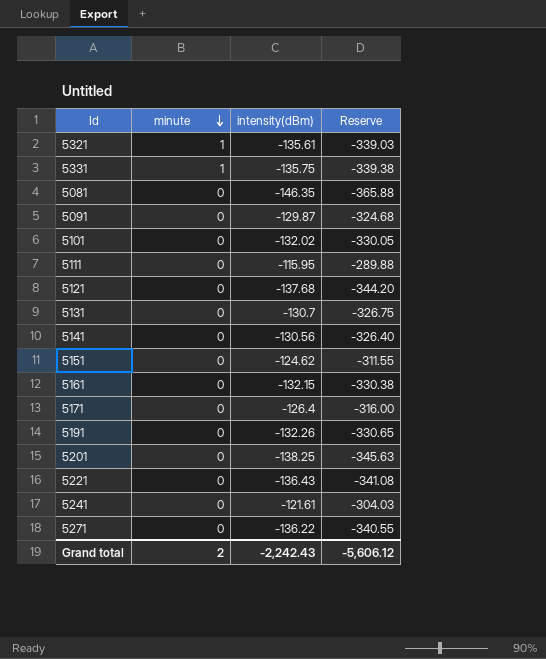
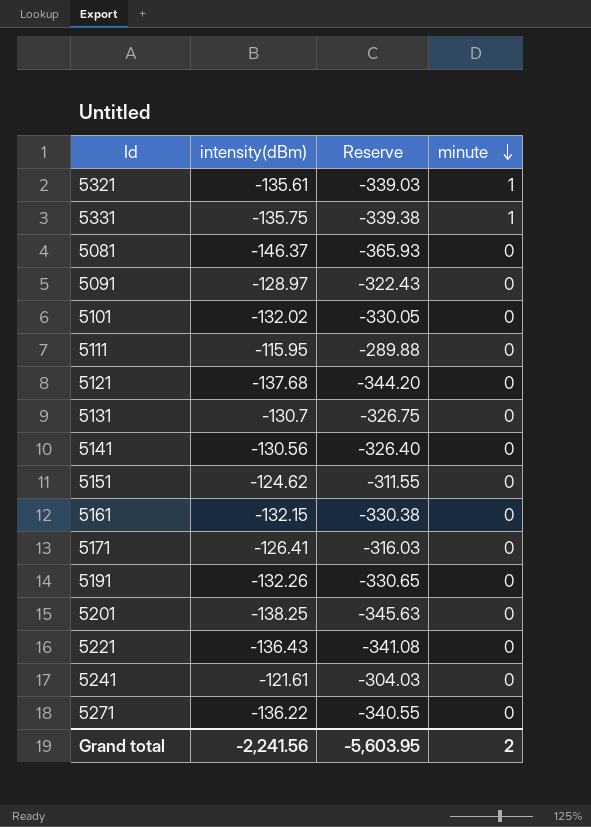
column minute | position: 2 -> 4
5081 | intensity(dBm): -146.35 -> -146.37
5081 | Reserve: -365.88 -> -365.93
5091 | intensity(dBm): -129.87 -> -128.97
5091 | Reserve: -324.68 -> -322.43
5171 | intensity(dBm): -126.4 -> -126.41
5171 | Reserve: -316.00 -> -316.03
Grand total | intensity(dBm): -2,242.43 -> -2,241.56
Grand total | Reserve: -5,606.12 -> -5,603.95

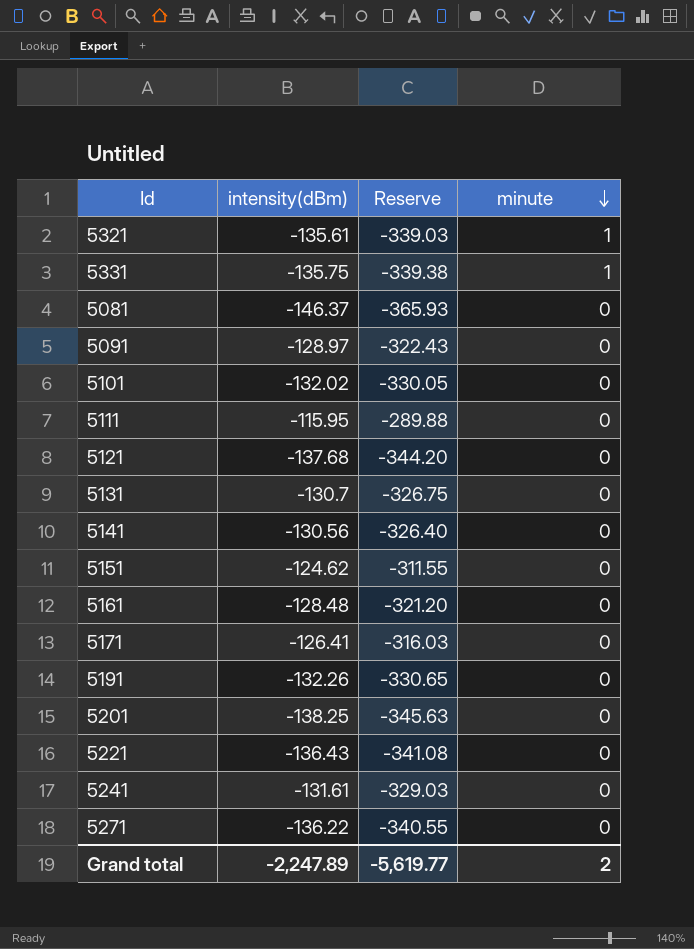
5161 | intensity(dBm): -132.15 -> -128.48
5161 | Reserve: -330.38 -> -321.20
5241 | intensity(dBm): -121.61 -> -131.61
5241 | Reserve: -304.03 -> -329.03
Grand total | intensity(dBm): -2,241.56 -> -2,247.89
Grand total | Reserve: -5,603.95 -> -5,619.77

